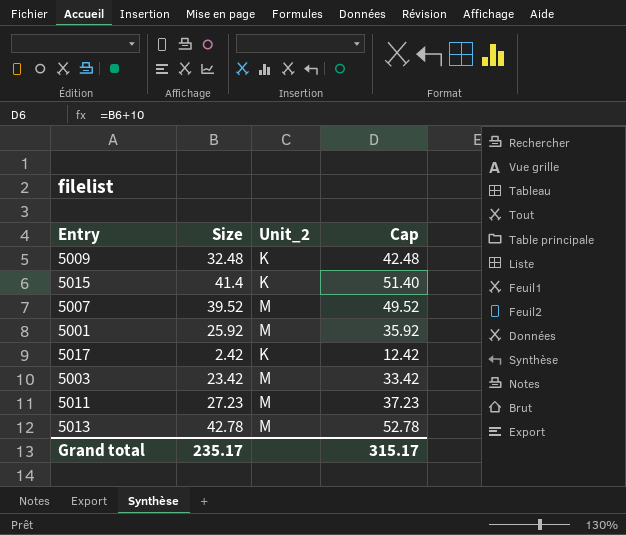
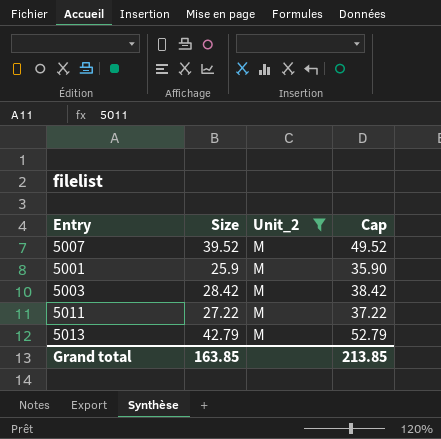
filter: none -> Unit_2 = M
5001 | Size: 25.92 -> 25.9
5001 | Cap: 35.92 -> 35.90
5003 | Size: 23.42 -> 28.42
5003 | Cap: 33.42 -> 38.42
5011 | Size: 27.23 -> 27.22
5011 | Cap: 37.23 -> 37.22
5013 | Size: 42.78 -> 42.79
5013 | Cap: 52.78 -> 52.79
Grand total | Size: 235.17 -> 163.85
Grand total | Cap: 315.17 -> 213.85

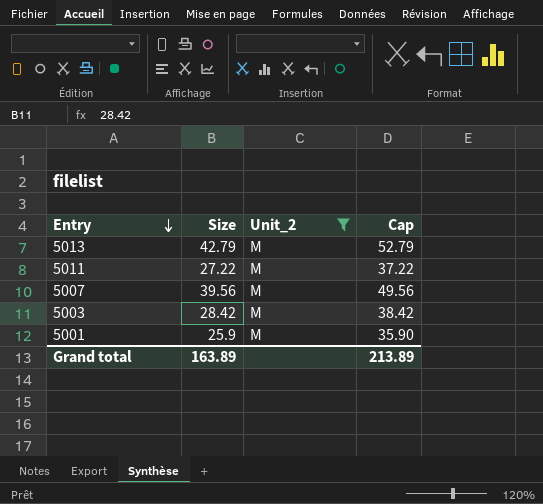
row order: none -> Entry descending
5007 | Size: 39.52 -> 39.56
5007 | Cap: 49.52 -> 49.56
Grand total | Size: 163.85 -> 163.89
Grand total | Cap: 213.85 -> 213.89

